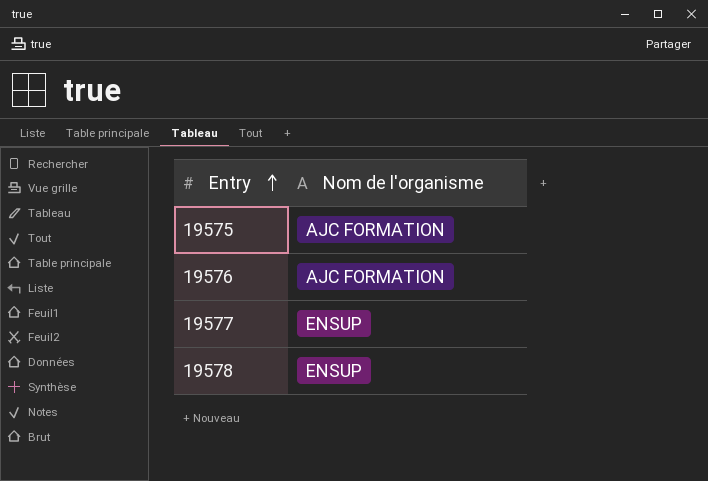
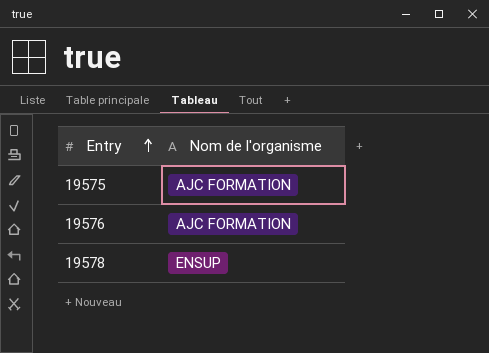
row 19577: ENSUP -> none

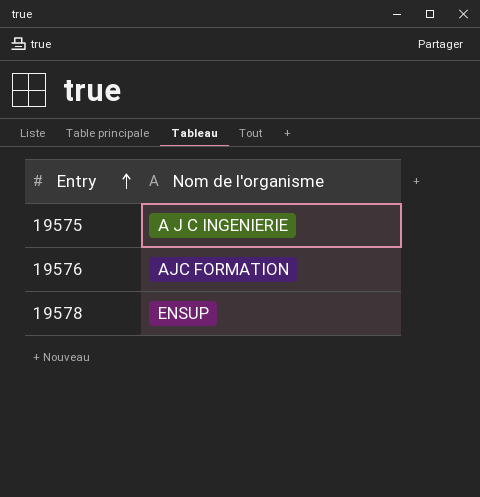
19575 | Nom de l'organisme: AJC FORMATION -> A J C INGENIERIE

